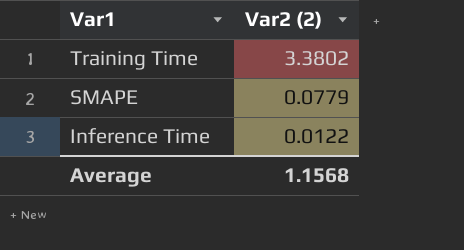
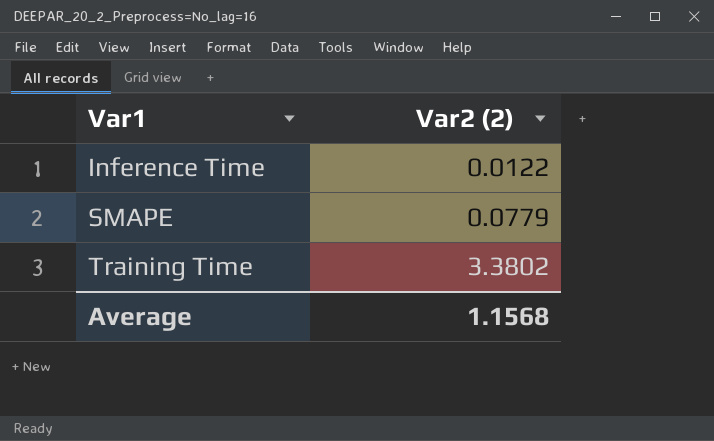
row order: Var1 descending -> Var1 ascending

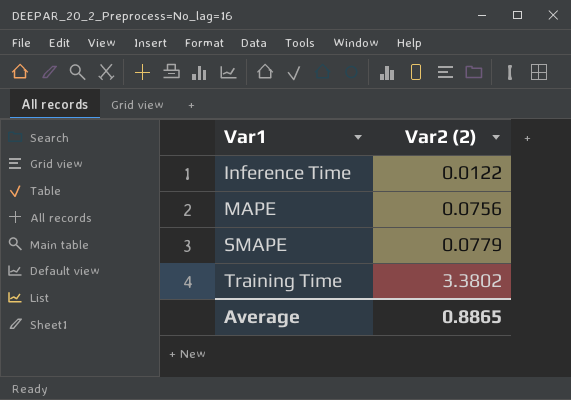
row MAPE: none -> 0.0756
Average | Var2 (2): 1.1568 -> 0.8865

